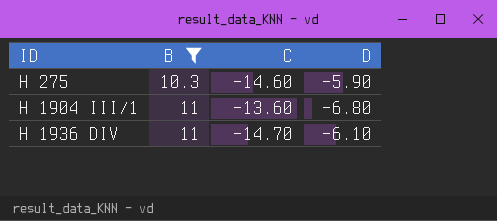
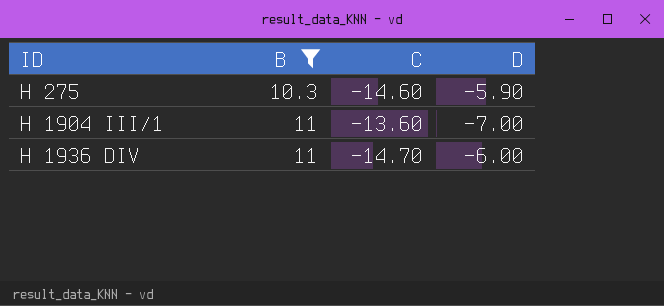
H 1904 III/1 | D: -6.80 -> -7.00
H 1936 DIV | D: -6.10 -> -6.00

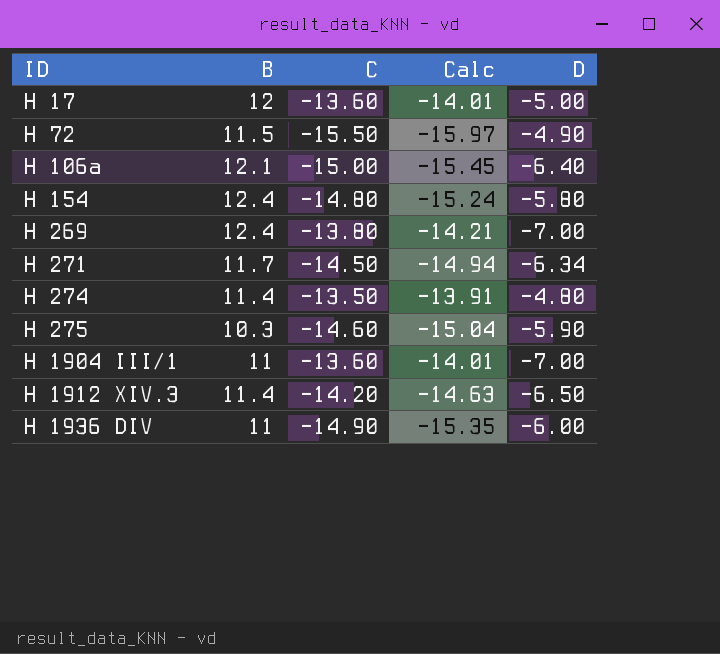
filter: B <= 11 -> none
column Calc | formula: none -> [C] * 1.03
H 1936 DIV | C: -14.70 -> -14.90

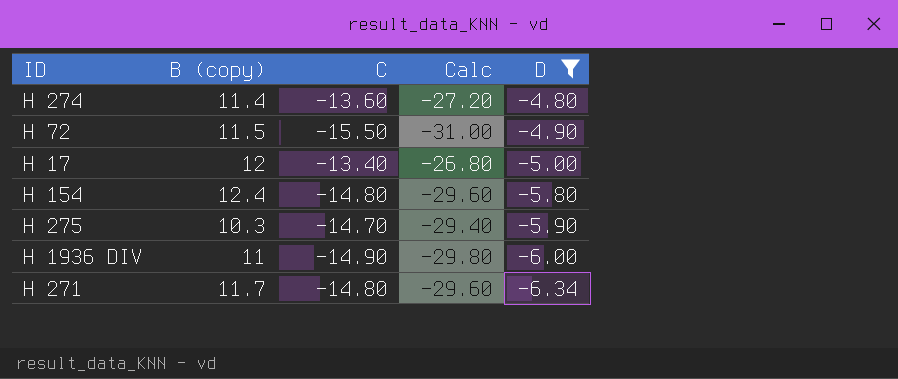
filter: none -> D >= -6.34
row order: ID ascending -> D descending
column name: B -> B (copy)
column Calc | formula: [C] * 1.03 -> [C] * 2
H 274 | C: -13.50 -> -13.60
H 17 | C: -13.60 -> -13.40
H 275 | C: -14.60 -> -14.70
H 271 | C: -14.50 -> -14.80

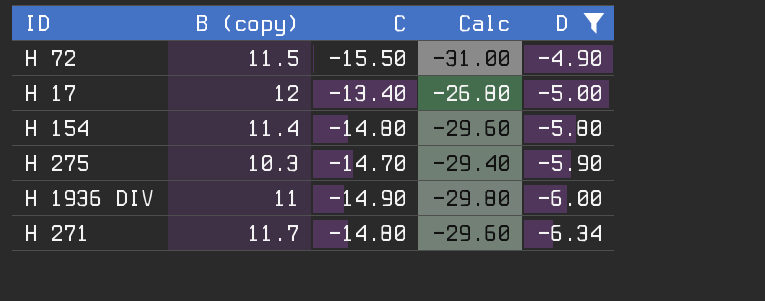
row H 274: 11.4 | -13.60 | -27.20 | -4.80 -> none
H 154 | B (copy): 12.4 -> 11.4

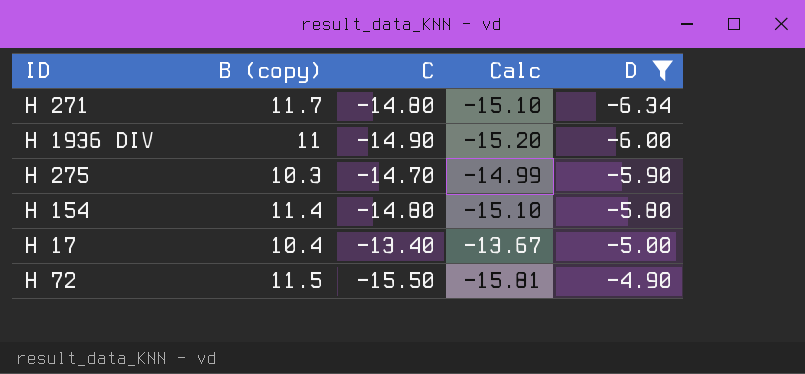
row order: D descending -> D ascending
column Calc | formula: [C] * 2 -> [C] * 1.02
H 17 | B (copy): 12 -> 10.4

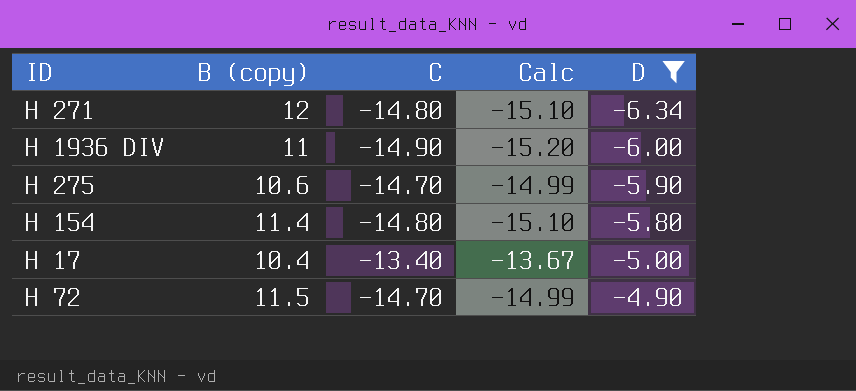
H 271 | B (copy): 11.7 -> 12
H 275 | B (copy): 10.3 -> 10.6
H 72 | C: -15.50 -> -14.70
H 72 | Calc: -15.81 -> -14.99

